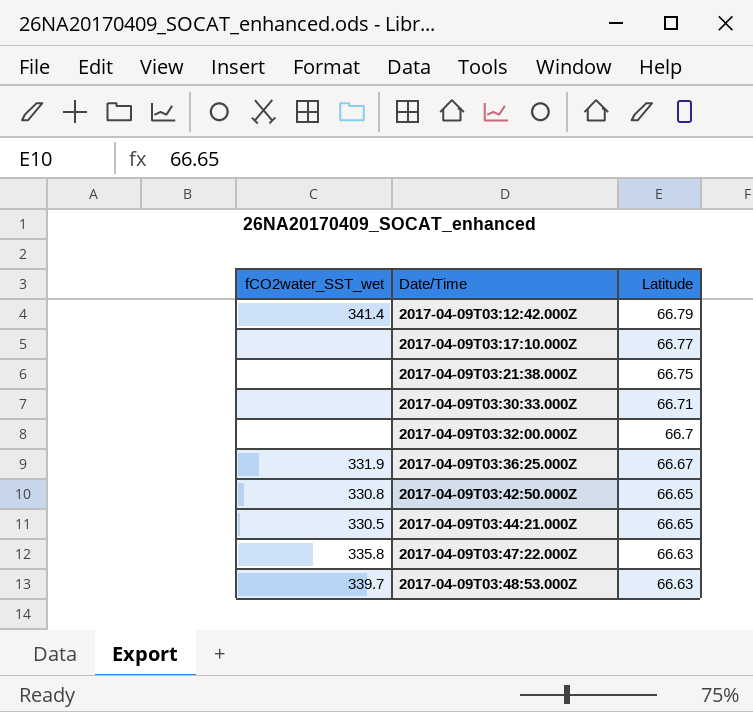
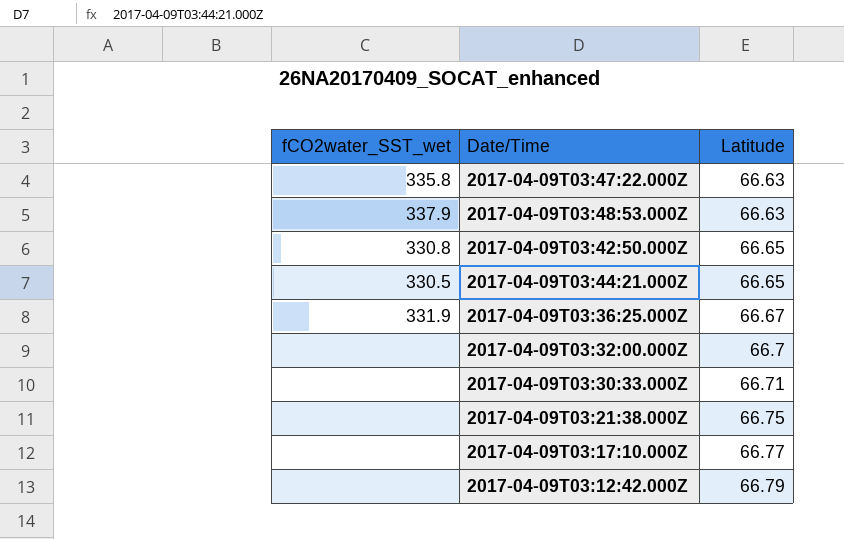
row order: Date/Time ascending -> Latitude ascending
2017-04-09T03:48:53.000Z | fCO2water_SST_wet: 339.7 -> 337.9
2017-04-09T03:12:42.000Z | fCO2water_SST_wet: 341.4 -> none

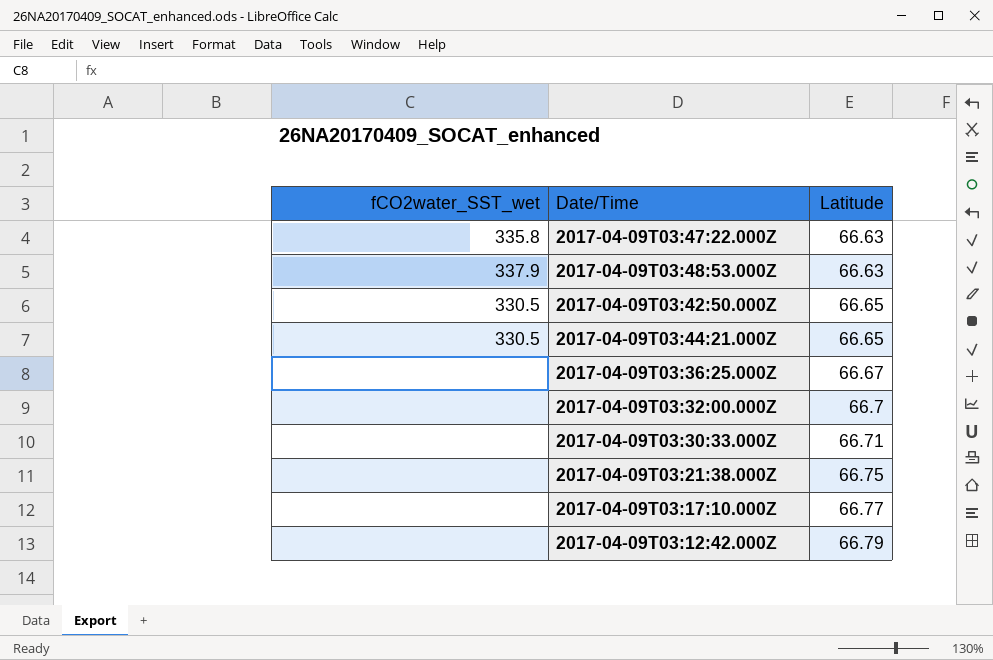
2017-04-09T03:42:50.000Z | fCO2water_SST_wet: 330.8 -> 330.5
2017-04-09T03:36:25.000Z | fCO2water_SST_wet: 331.9 -> none

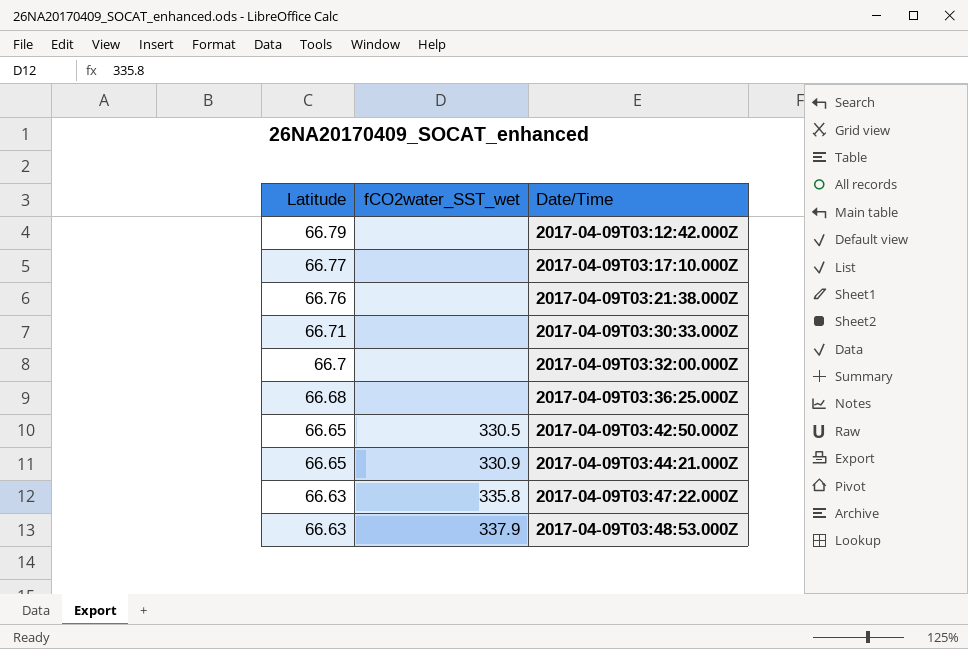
row order: Latitude ascending -> Latitude descending
column Latitude | position: 3 -> 1
2017-04-09T03:21:38.000Z | Latitude: 66.75 -> 66.76
2017-04-09T03:36:25.000Z | Latitude: 66.67 -> 66.68
2017-04-09T03:44:21.000Z | fCO2water_SST_wet: 330.5 -> 330.9

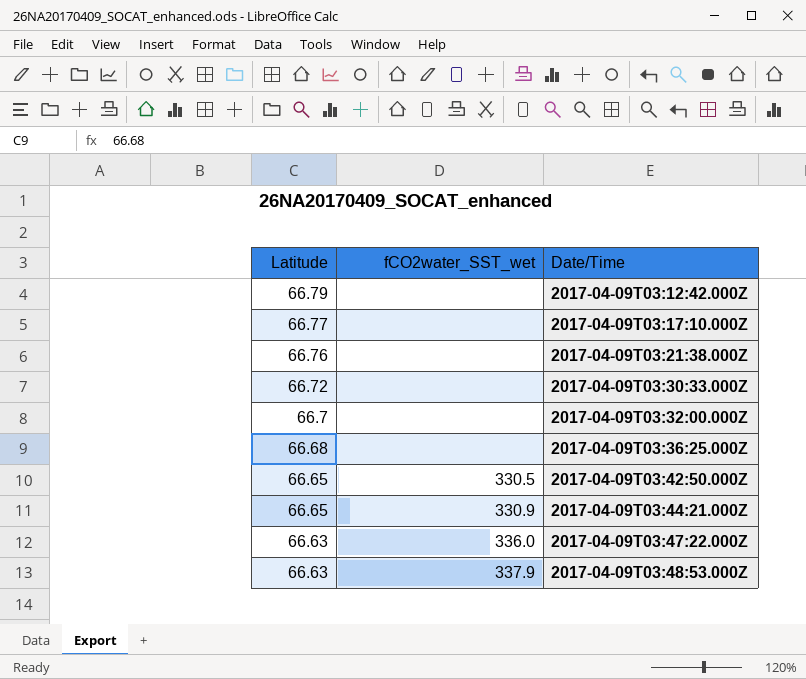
2017-04-09T03:30:33.000Z | Latitude: 66.71 -> 66.72
2017-04-09T03:47:22.000Z | fCO2water_SST_wet: 335.8 -> 336.0

